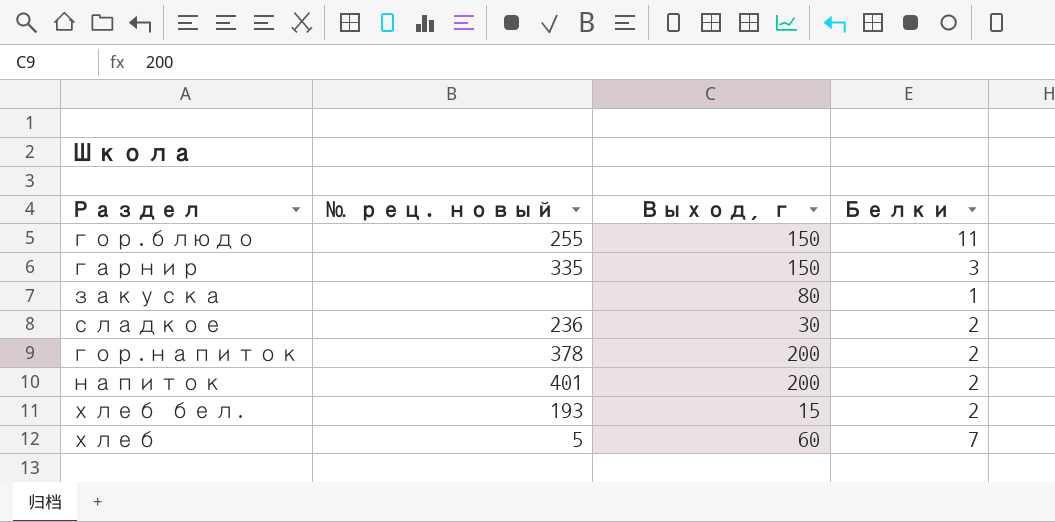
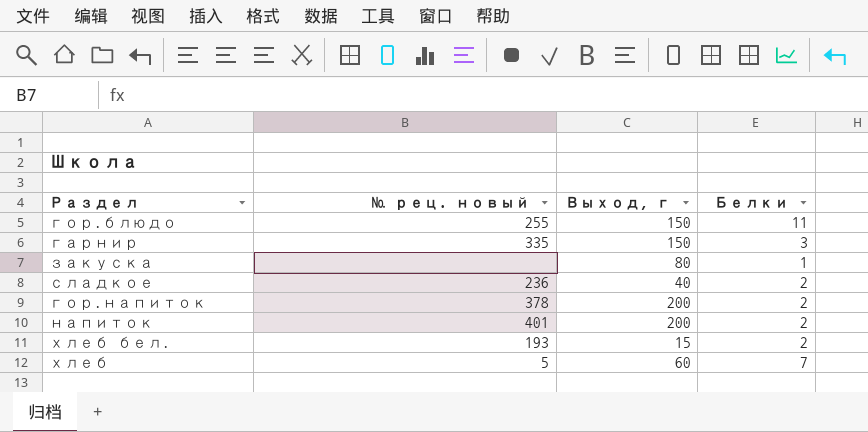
сладкое | Выход, г: 30 -> 40

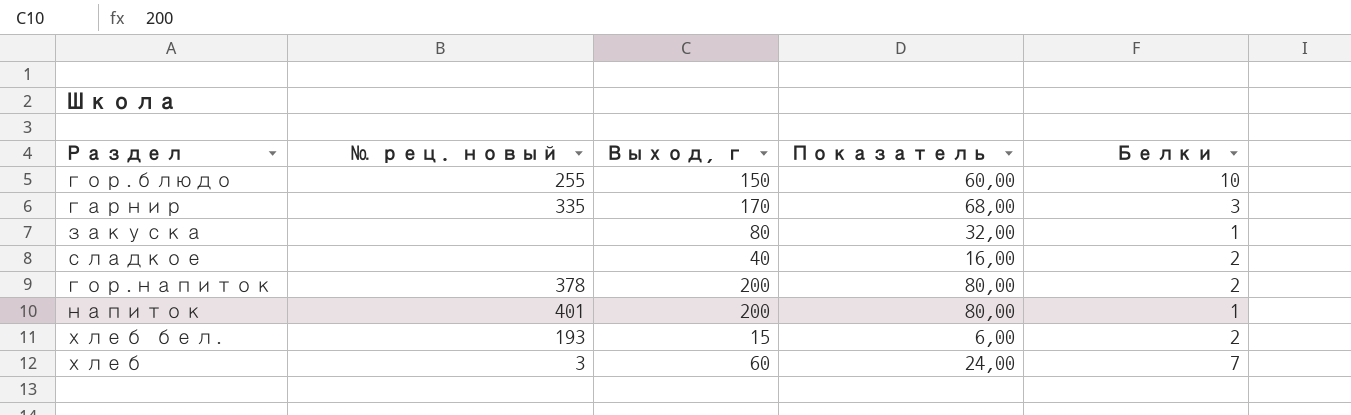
column Показатель | formula: none -> [Выход, г] * 0,4
гор.блюдо | Белки: 11 -> 10
гарнир | Выход, г: 150 -> 170
сладкое | № рец. новый: 236 -> none
напиток | Белки: 2 -> 1
хлеб | № рец. новый: 5 -> 3

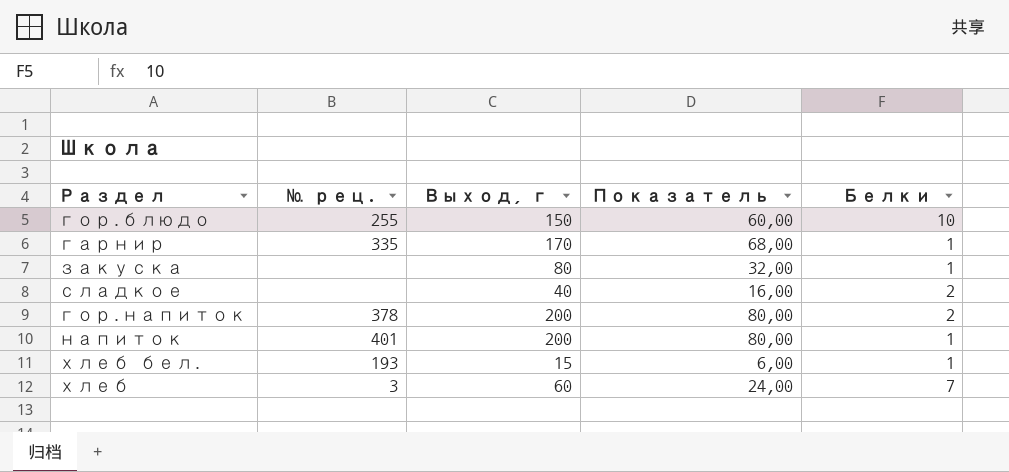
column name: № рец. новый -> № рец.
гарнир | Белки: 3 -> 1
хлеб бел. | Белки: 2 -> 1

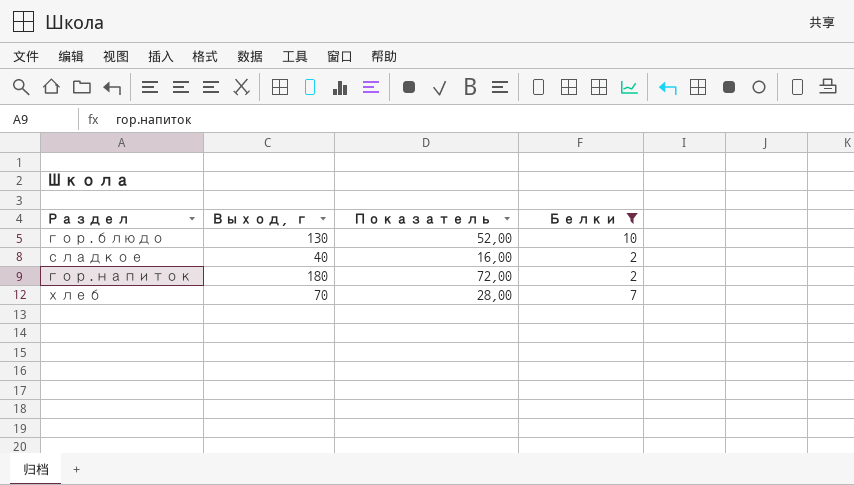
filter: none -> Белки != 1
column № рец. | position: 2 -> none
гор.блюдо | Выход, г: 150 -> 130
гор.блюдо | Показатель: 60,00 -> 52,00
гор.напиток | Выход, г: 200 -> 180
гор.напиток | Показатель: 80,00 -> 72,00
хлеб | Выход, г: 60 -> 70
хлеб | Показатель: 24,00 -> 28,00

